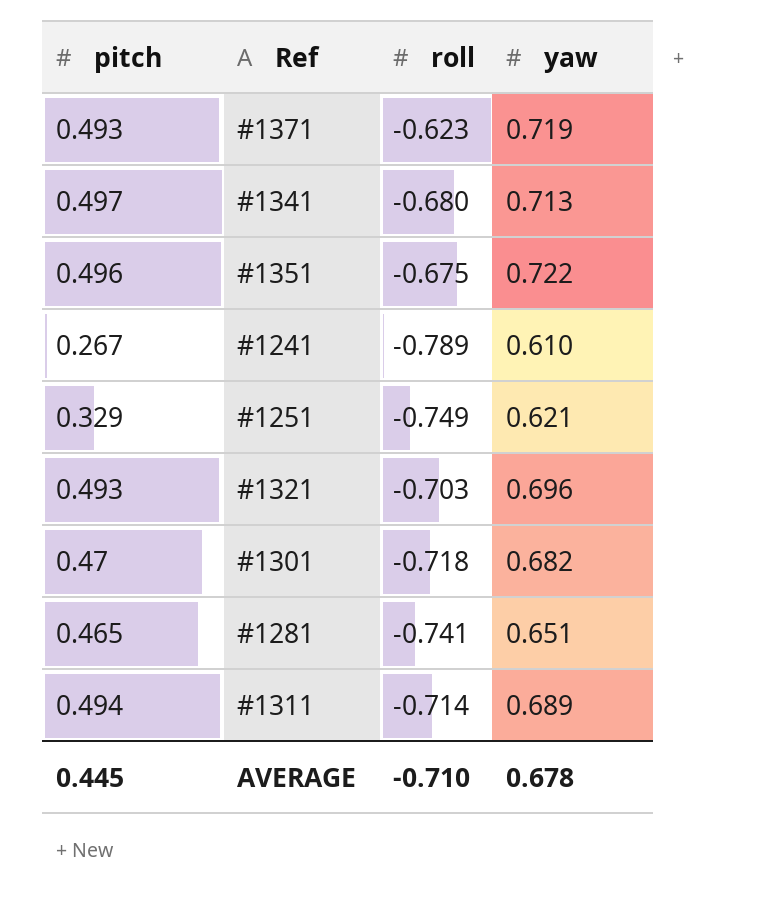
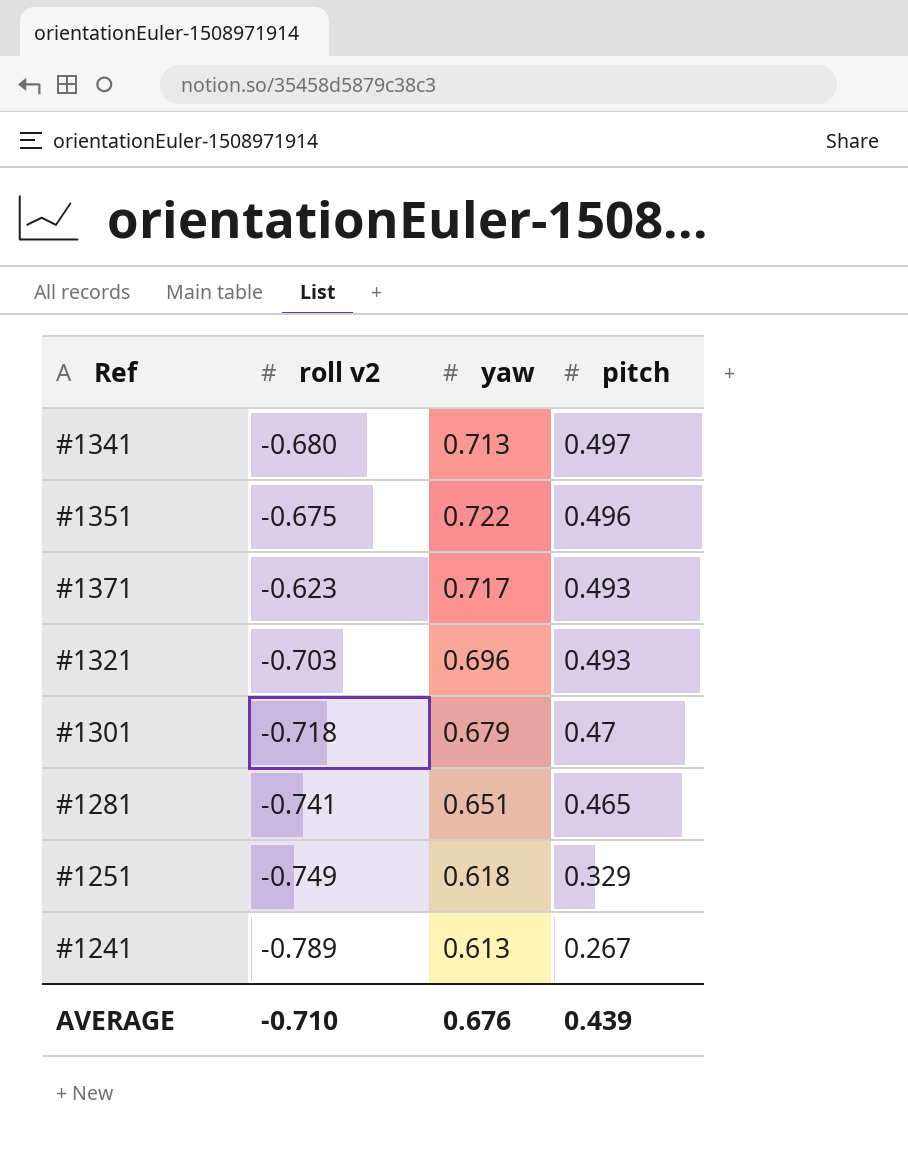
row order: none -> pitch descending
column name: roll -> roll v2
column pitch | position: 1 -> 4
row #1311: 0.494 | -0.714 | 0.689 -> none
#1371 | yaw: 0.719 -> 0.717
#1301 | yaw: 0.682 -> 0.679
#1251 | yaw: 0.621 -> 0.618
#1241 | yaw: 0.610 -> 0.613
AVERAGE | yaw: 0.678 -> 0.676
AVERAGE | pitch: 0.445 -> 0.439

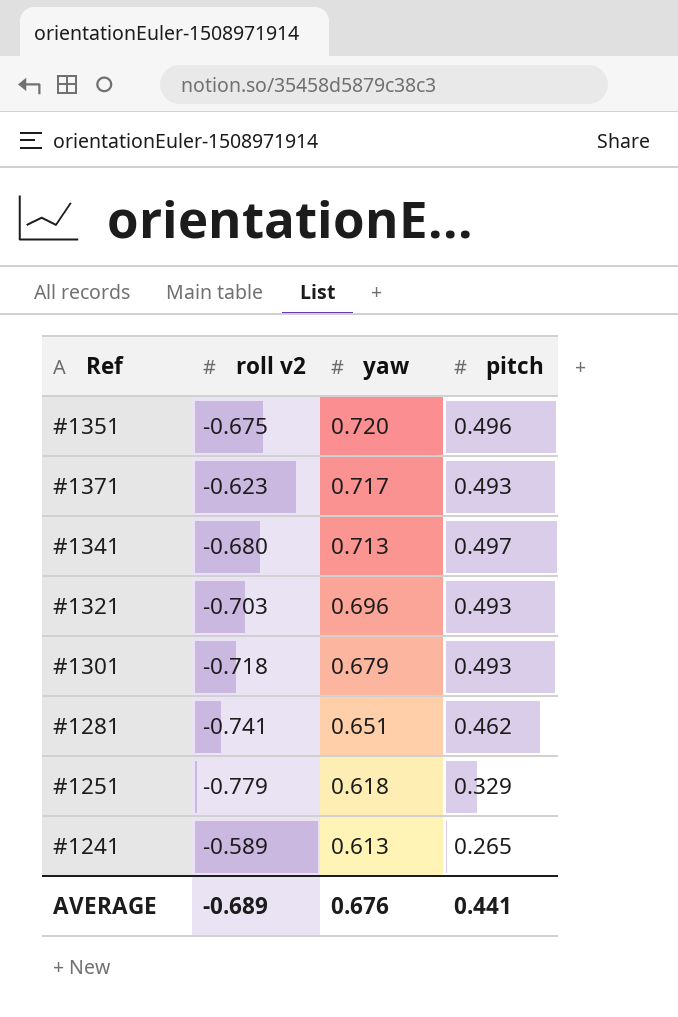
row order: pitch descending -> yaw descending
#1351 | yaw: 0.722 -> 0.720
#1301 | pitch: 0.47 -> 0.493
#1281 | pitch: 0.465 -> 0.462
#1251 | roll v2: -0.749 -> -0.779
#1241 | roll v2: -0.789 -> -0.589
#1241 | pitch: 0.267 -> 0.265
AVERAGE | roll v2: -0.710 -> -0.689
AVERAGE | pitch: 0.439 -> 0.441

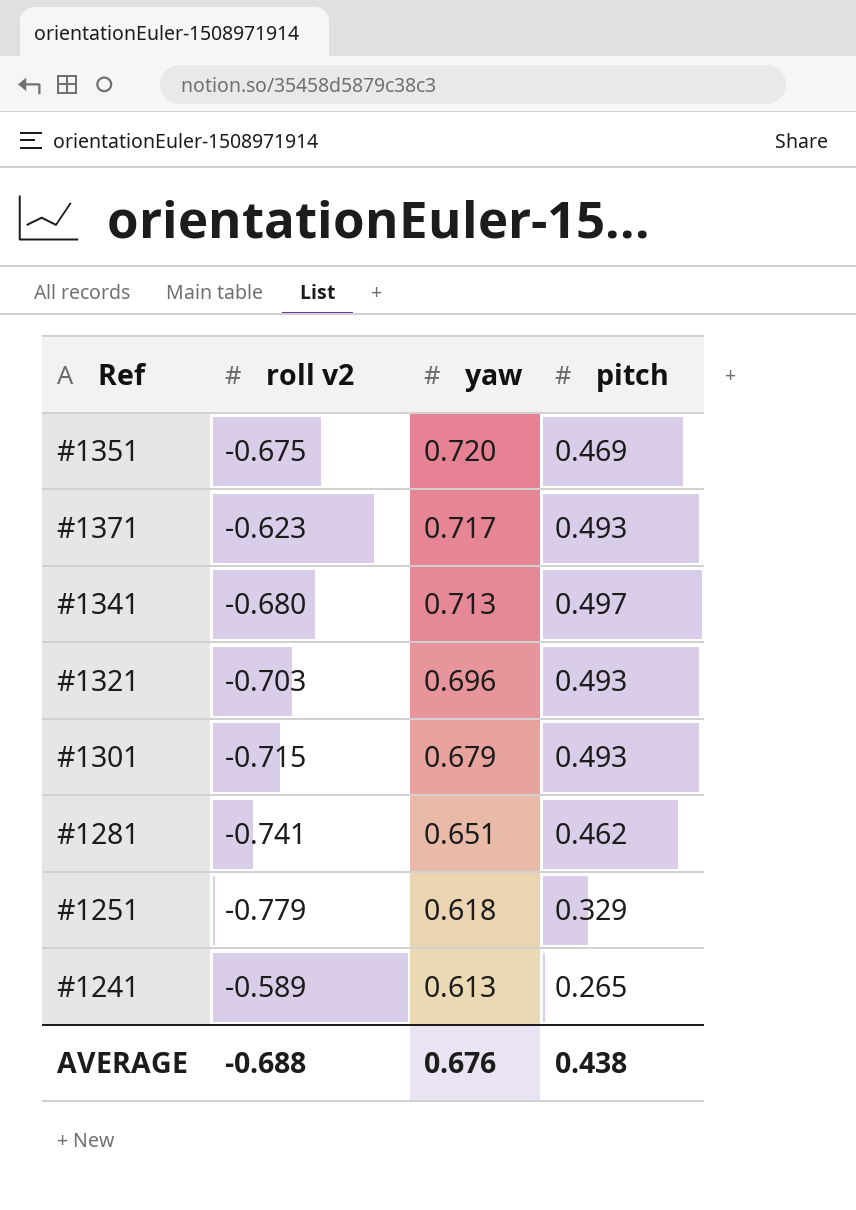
#1351 | pitch: 0.496 -> 0.469
#1301 | roll v2: -0.718 -> -0.715
AVERAGE | roll v2: -0.689 -> -0.688
AVERAGE | pitch: 0.441 -> 0.438

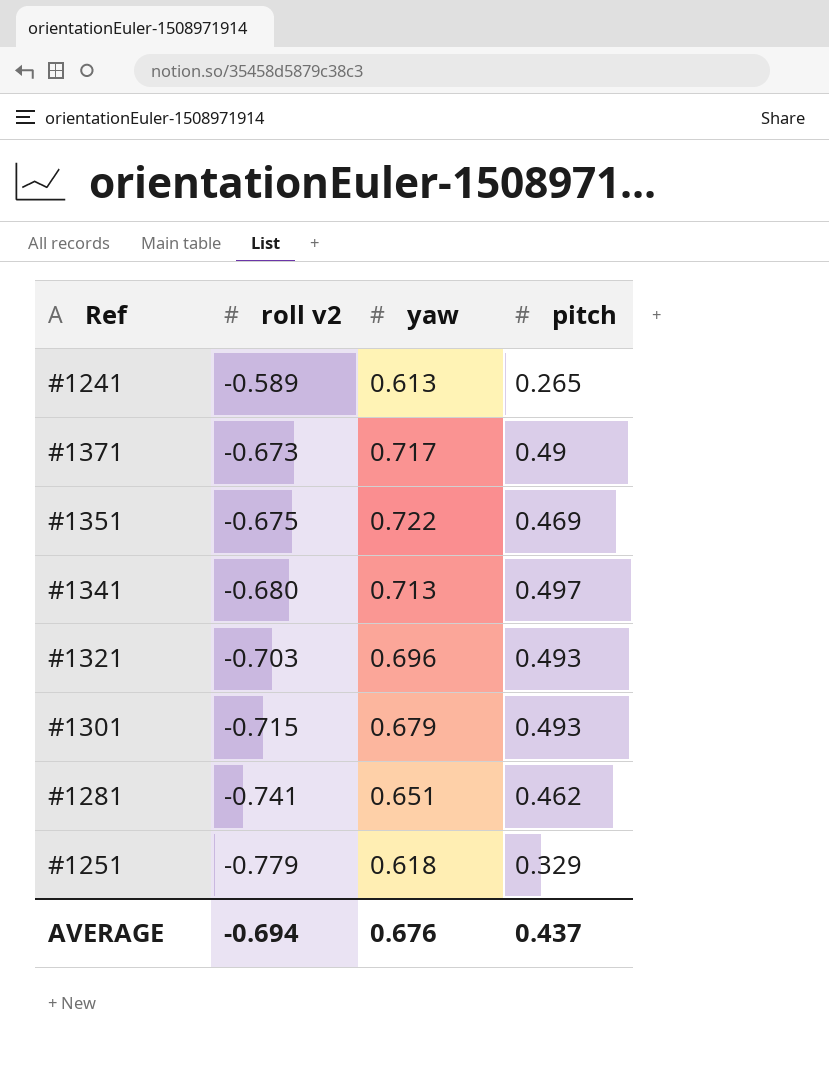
row order: yaw descending -> roll v2 descending
#1371 | roll v2: -0.623 -> -0.673
#1371 | pitch: 0.493 -> 0.49
#1351 | yaw: 0.720 -> 0.722
AVERAGE | roll v2: -0.688 -> -0.694
AVERAGE | pitch: 0.438 -> 0.437

